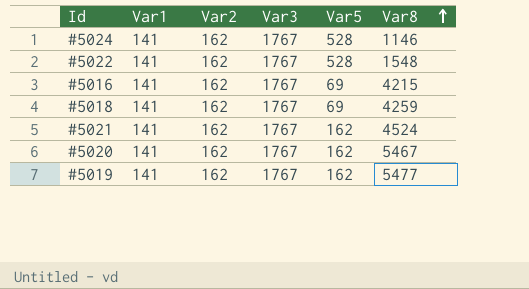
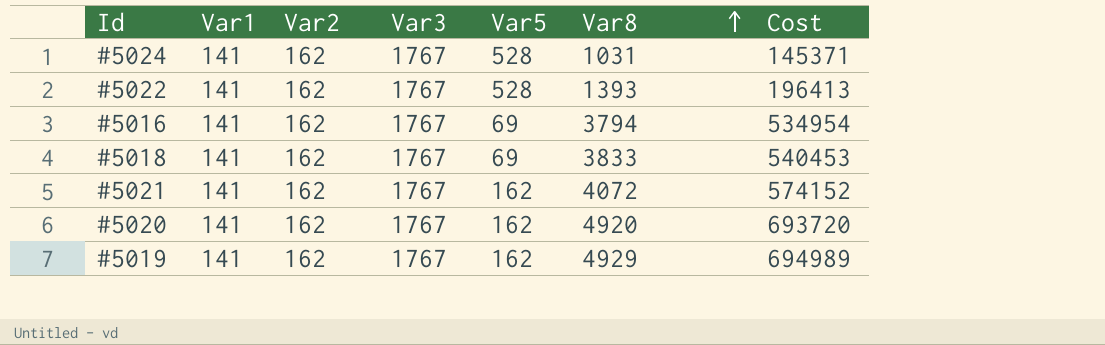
column Cost | formula: none -> [Var1] * [Var8]
#5024 | Var8: 1146 -> 1031
#5022 | Var8: 1548 -> 1393
#5016 | Var8: 4215 -> 3794
#5018 | Var8: 4259 -> 3833
#5021 | Var8: 4524 -> 4072
#5020 | Var8: 5467 -> 4920
#5019 | Var8: 5477 -> 4929

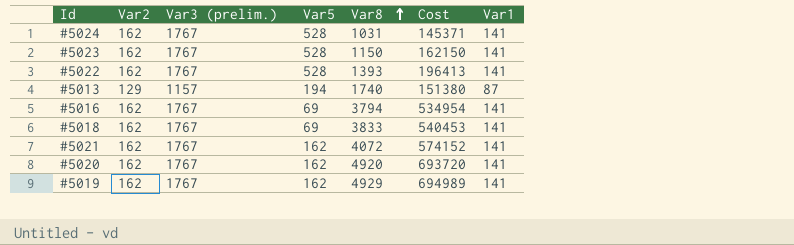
column name: Var3 -> Var3 (prelim.)
column Var1 | position: 2 -> 7
row #5023: none -> 162 | 1767 | 528 | 1150 | 162150 | 141
row #5013: none -> 129 | 1157 | 194 | 1740 | 151380 | 87

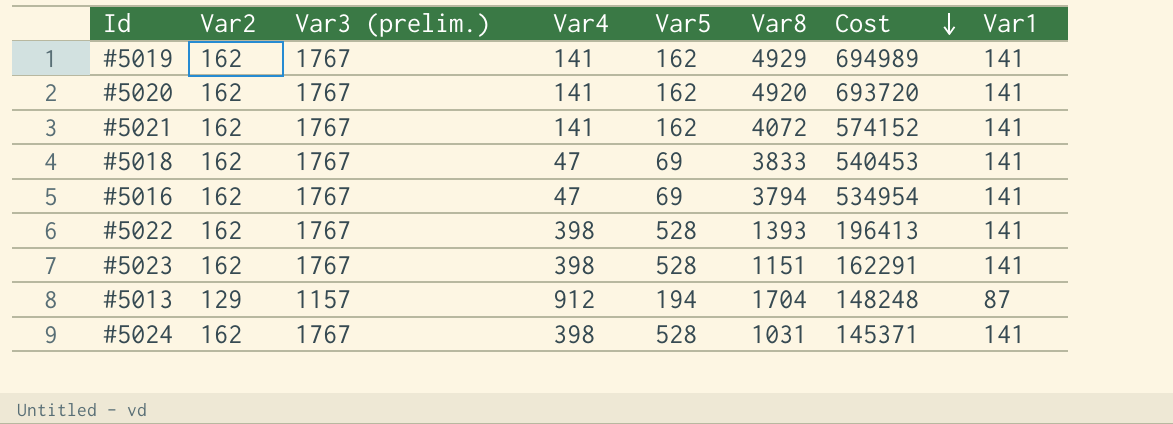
row order: Var8 ascending -> Cost descending
column Var4 | position: none -> 4
#5023 | Var8: 1150 -> 1151
#5023 | Cost: 162150 -> 162291
#5013 | Var8: 1740 -> 1704
#5013 | Cost: 151380 -> 148248

